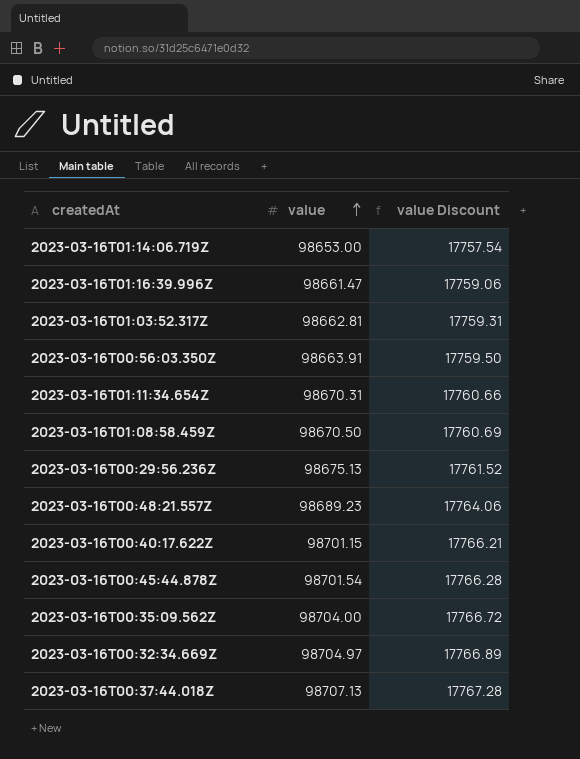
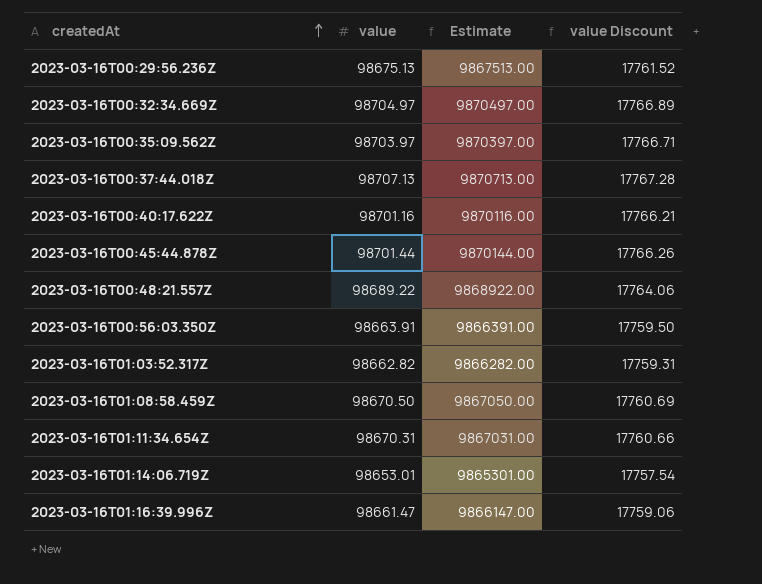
row order: value ascending -> createdAt ascending
column Estimate | formula: none -> [value] * 100
2023-03-16T00:35:09.562Z | value: 98704.00 -> 98703.97
2023-03-16T00:35:09.562Z | value Discount: 17766.72 -> 17766.71
2023-03-16T00:40:17.622Z | value: 98701.15 -> 98701.16
2023-03-16T00:45:44.878Z | value: 98701.54 -> 98701.44
2023-03-16T00:45:44.878Z | value Discount: 17766.28 -> 17766.26
2023-03-16T00:48:21.557Z | value: 98689.23 -> 98689.22
2023-03-16T01:03:52.317Z | value: 98662.81 -> 98662.82
2023-03-16T01:14:06.719Z | value: 98653.00 -> 98653.01

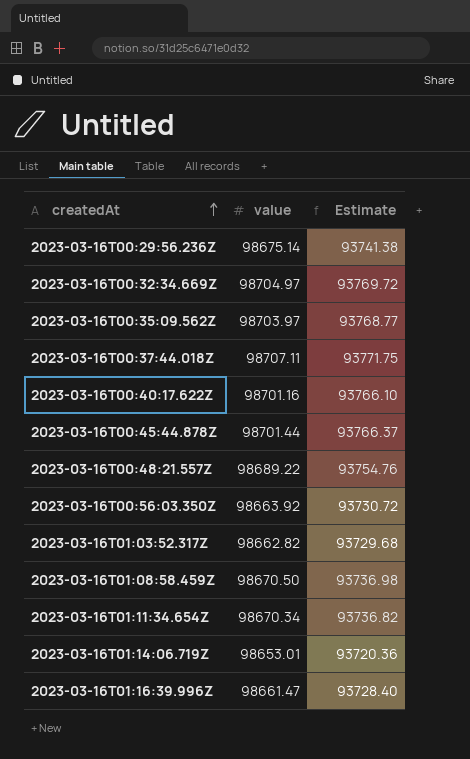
column value Discount | formula: [value] * 0.18 -> none
column Estimate | formula: [value] * 100 -> [value] * 0.95
2023-03-16T00:29:56.236Z | value: 98675.13 -> 98675.14
2023-03-16T00:37:44.018Z | value: 98707.13 -> 98707.11
2023-03-16T00:56:03.350Z | value: 98663.91 -> 98663.92
2023-03-16T01:11:34.654Z | value: 98670.31 -> 98670.34

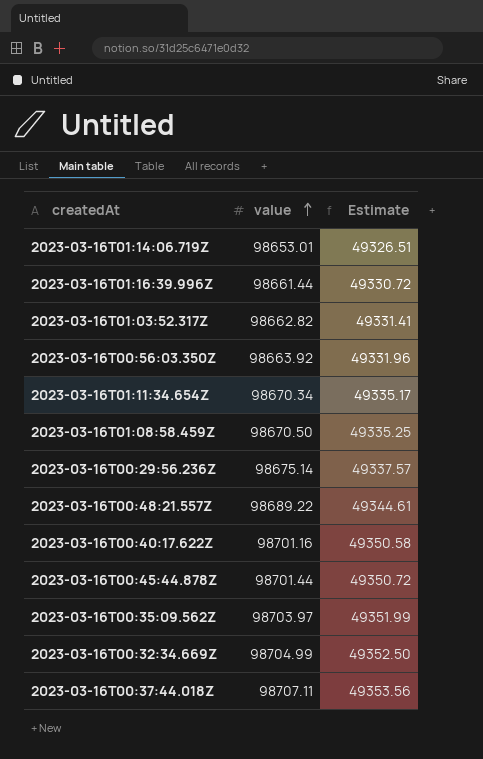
row order: createdAt ascending -> value ascending
column Estimate | formula: [value] * 0.95 -> [value] * 0.5
2023-03-16T01:16:39.996Z | value: 98661.47 -> 98661.44
2023-03-16T00:32:34.669Z | value: 98704.97 -> 98704.99

